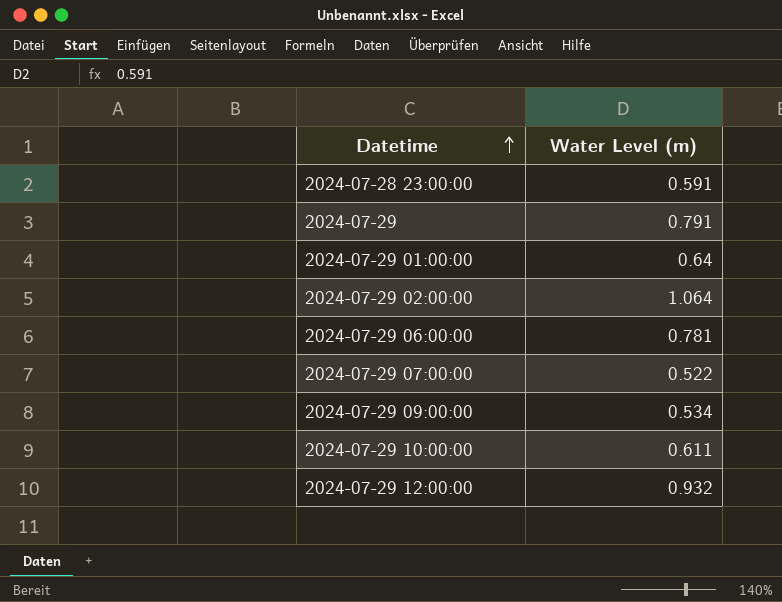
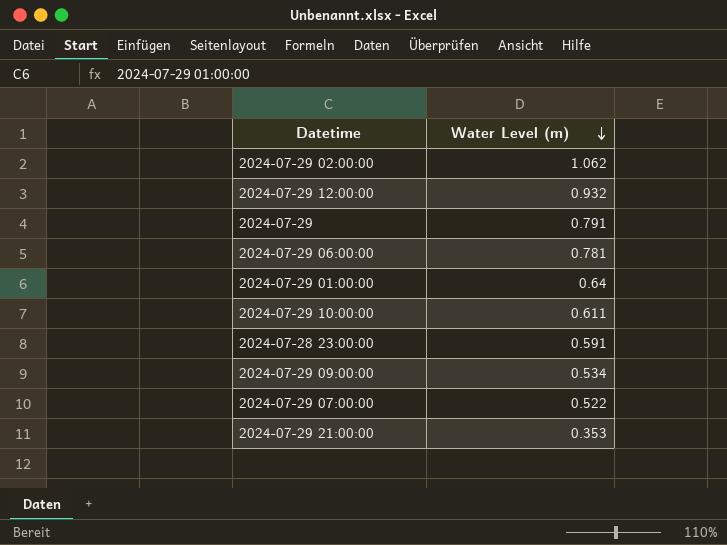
row order: Datetime ascending -> Water Level (m) descending
2024-07-29 02:00:00 | Water Level (m): 1.064 -> 1.062
row 2024-07-29 21:00:00: none -> 0.353

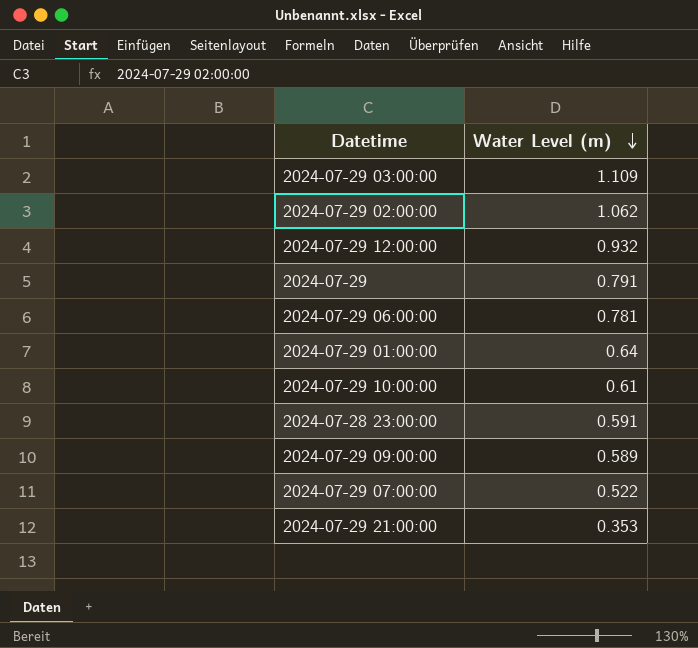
row 2024-07-29 03:00:00: none -> 1.109
2024-07-29 10:00:00 | Water Level (m): 0.611 -> 0.61
2024-07-29 09:00:00 | Water Level (m): 0.534 -> 0.589

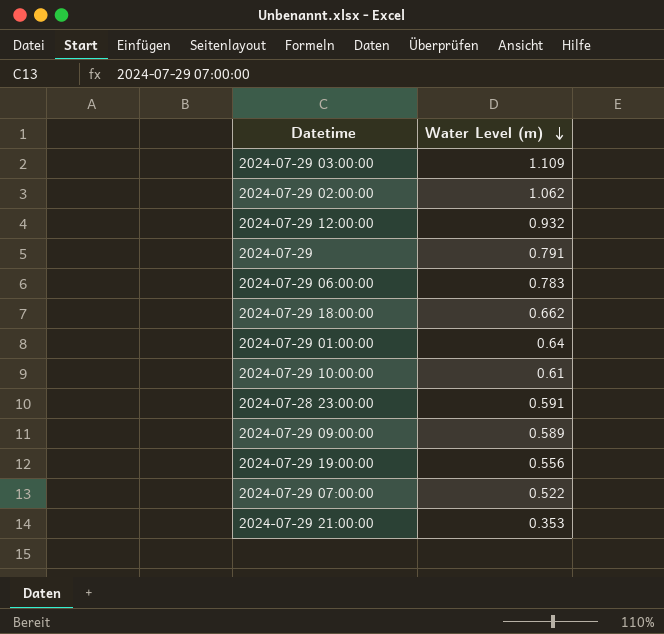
2024-07-29 06:00:00 | Water Level (m): 0.781 -> 0.783
row 2024-07-29 18:00:00: none -> 0.662
row 2024-07-29 19:00:00: none -> 0.556

